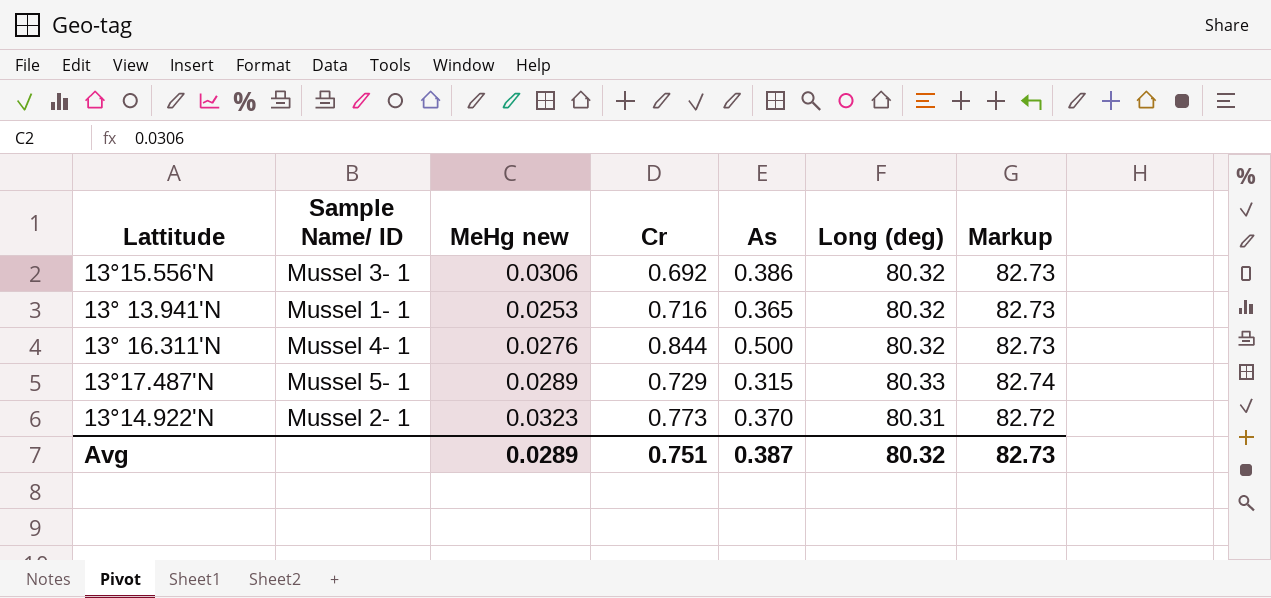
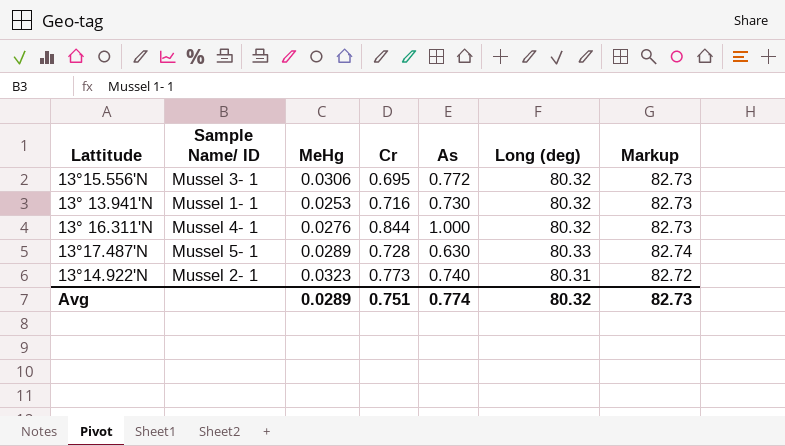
column name: MeHg new -> MeHg
13°15.556'N | Cr: 0.692 -> 0.695
13°15.556'N | As: 0.386 -> 0.772
13° 13.941'N | As: 0.365 -> 0.730
13° 16.311'N | As: 0.500 -> 1.000
13°17.487'N | Cr: 0.729 -> 0.728
13°17.487'N | As: 0.315 -> 0.630
13°14.922'N | As: 0.370 -> 0.740
Avg | As: 0.387 -> 0.774

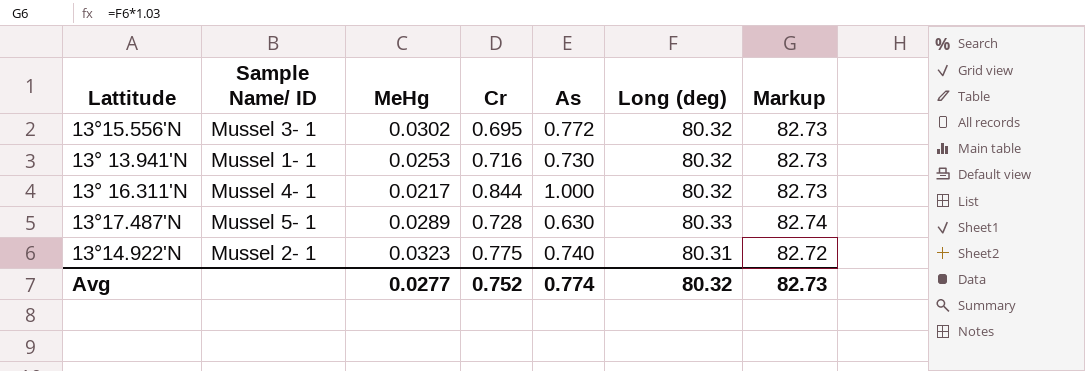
13°15.556'N | MeHg: 0.0306 -> 0.0302
13° 16.311'N | MeHg: 0.0276 -> 0.0217
13°14.922'N | Cr: 0.773 -> 0.775
Avg | MeHg: 0.0289 -> 0.0277
Avg | Cr: 0.751 -> 0.752

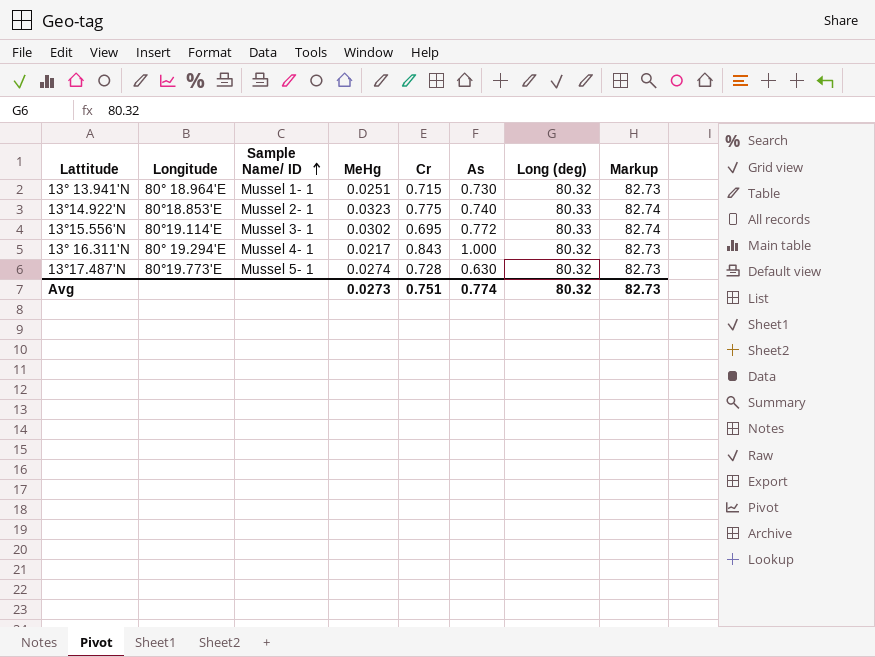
row order: none -> Sample Name/ ID ascending
column Longitude | position: none -> 2
13° 13.941'N | MeHg: 0.0253 -> 0.0251
13° 13.941'N | Cr: 0.716 -> 0.715
13°14.922'N | Long (deg): 80.31 -> 80.33
13°14.922'N | Markup: 82.72 -> 82.74
13°15.556'N | Long (deg): 80.32 -> 80.33
13°15.556'N | Markup: 82.73 -> 82.74
13° 16.311'N | Cr: 0.844 -> 0.843
13°17.487'N | MeHg: 0.0289 -> 0.0274
13°17.487'N | Long (deg): 80.33 -> 80.32
13°17.487'N | Markup: 82.74 -> 82.73
Avg | MeHg: 0.0277 -> 0.0273
Avg | Cr: 0.752 -> 0.751

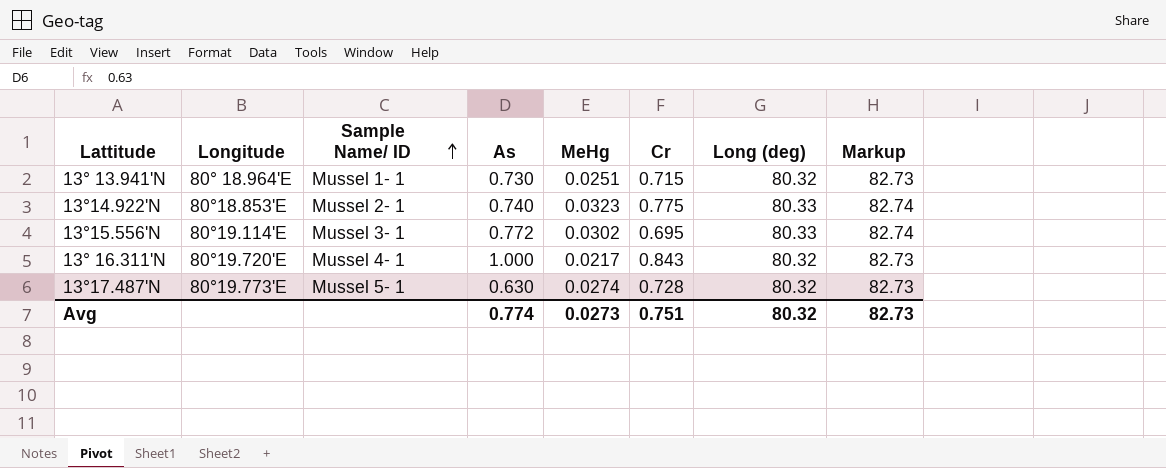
column As | position: 6 -> 4
13° 16.311'N | Longitude: 80° 19.294'E -> 80°19.720'E

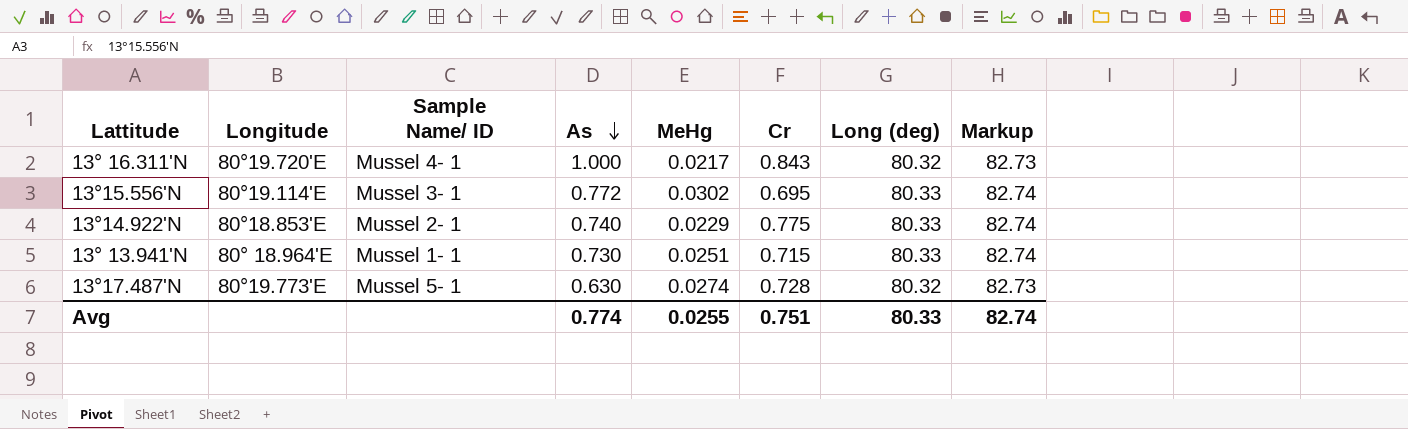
row order: Sample Name/ ID ascending -> As descending
13°14.922'N | MeHg: 0.0323 -> 0.0229
13° 13.941'N | Long (deg): 80.32 -> 80.33
13° 13.941'N | Markup: 82.73 -> 82.74
Avg | MeHg: 0.0273 -> 0.0255
Avg | Long (deg): 80.32 -> 80.33
Avg | Markup: 82.73 -> 82.74

